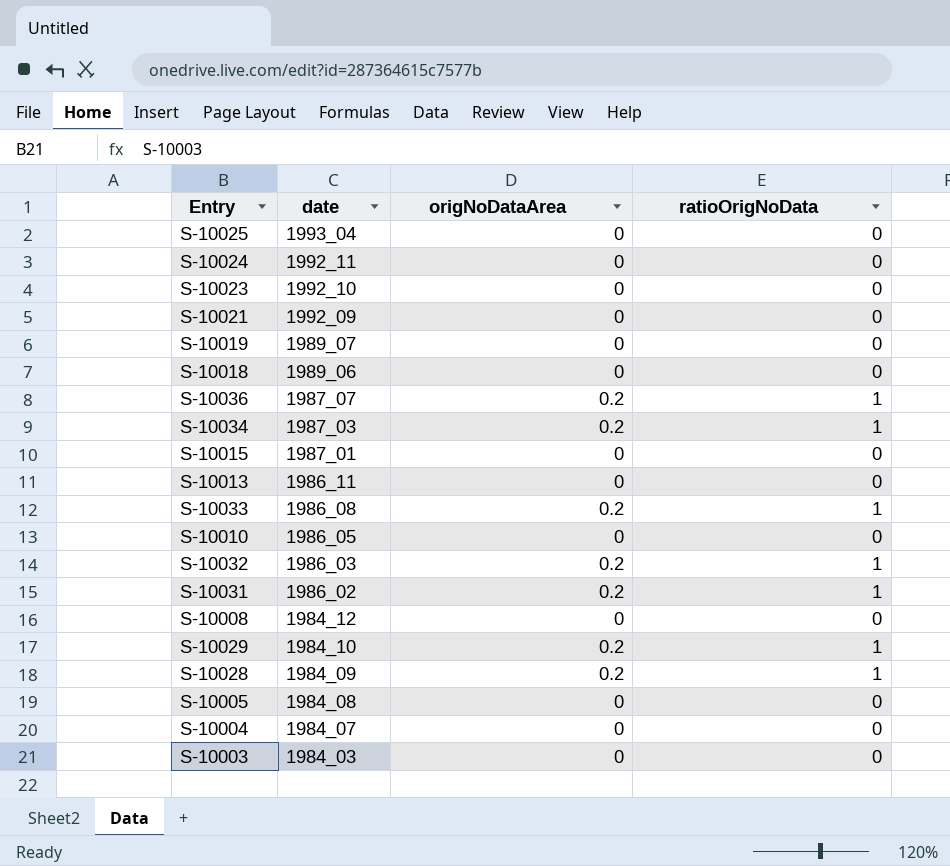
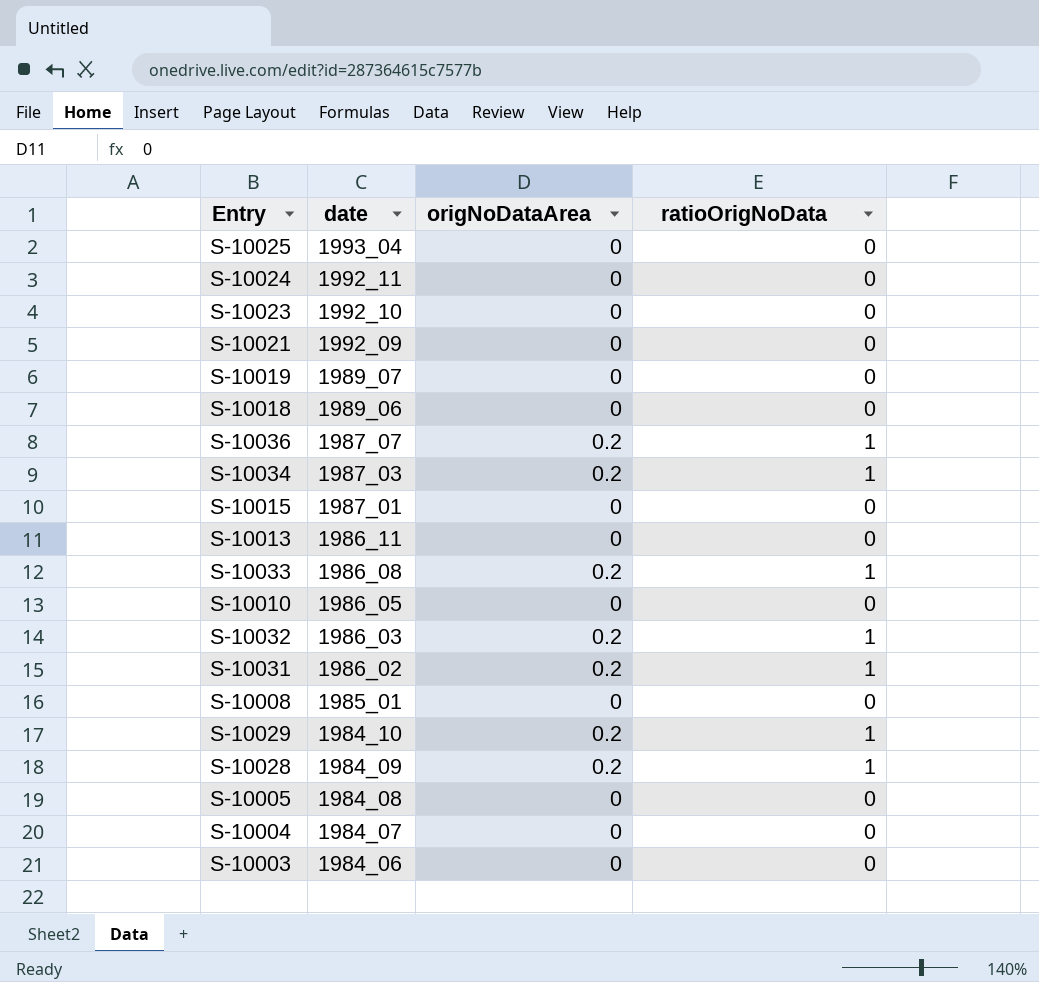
S-10008 | date: 1984_12 -> 1985_01
S-10003 | date: 1984_03 -> 1984_06

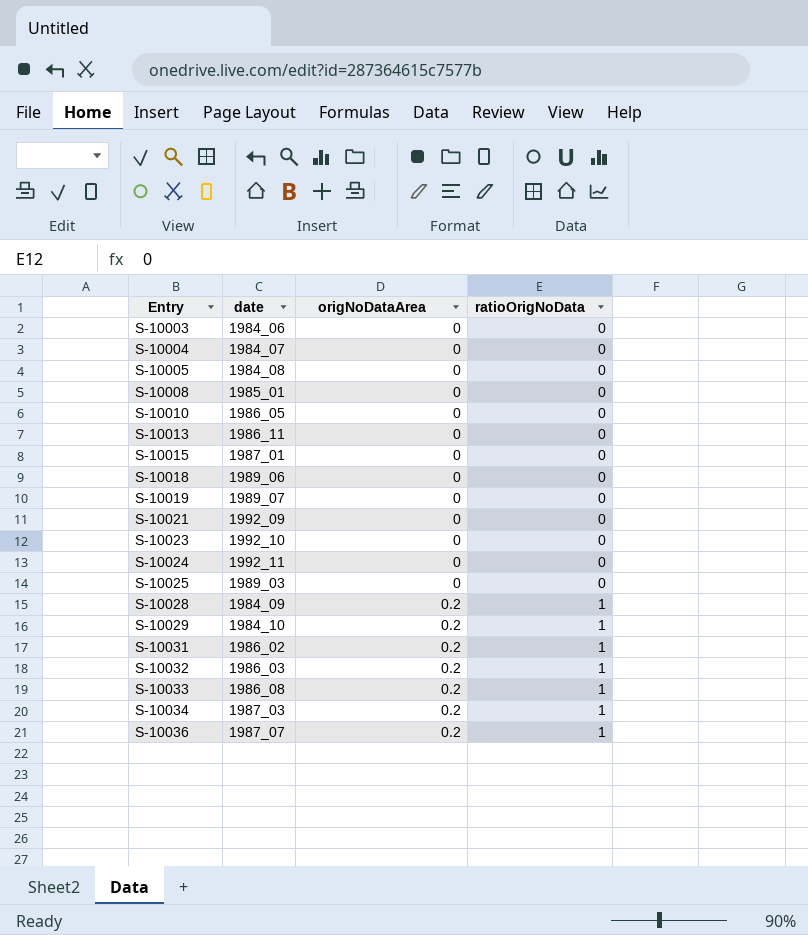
row order: date descending -> Entry ascending
S-10025 | date: 1993_04 -> 1989_03

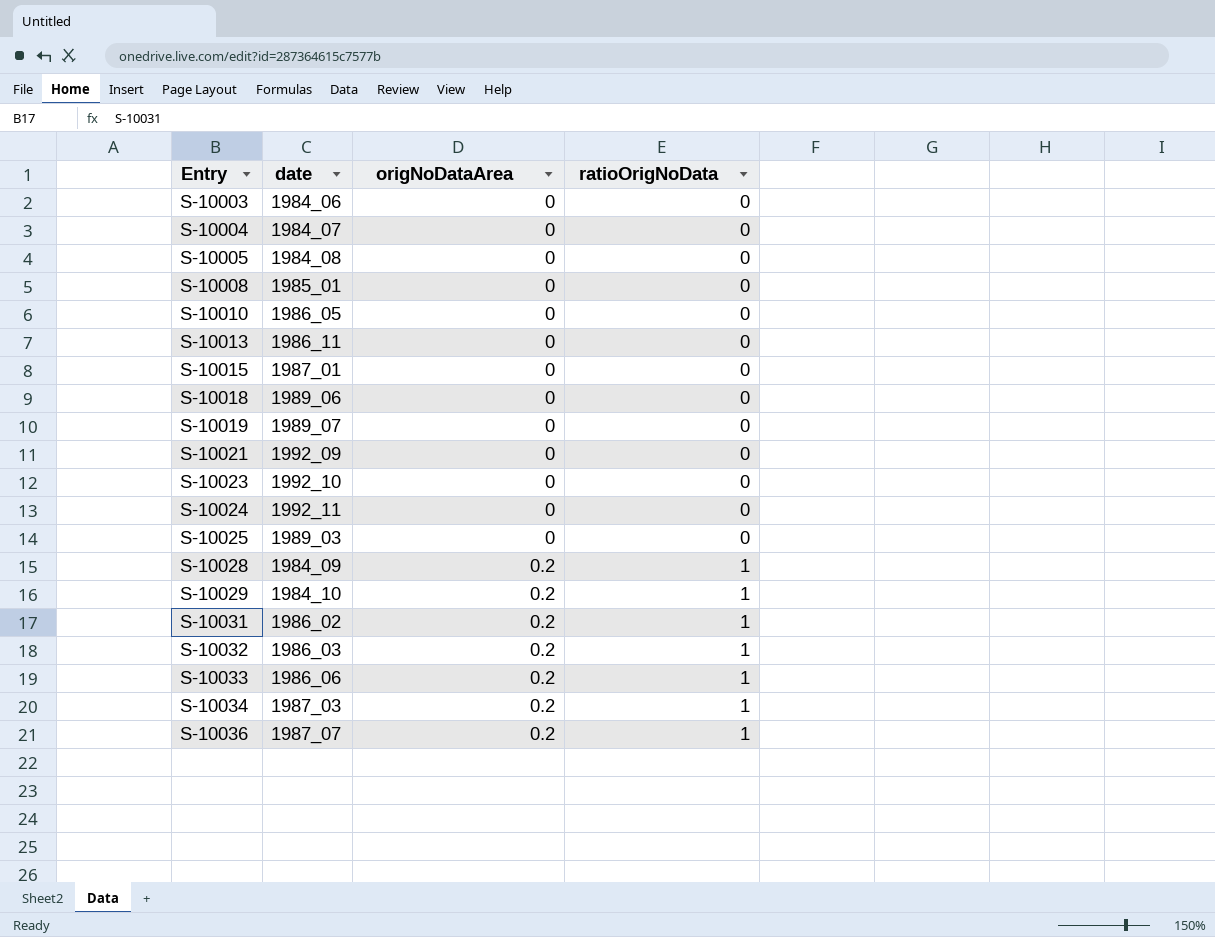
S-10033 | date: 1986_08 -> 1986_06

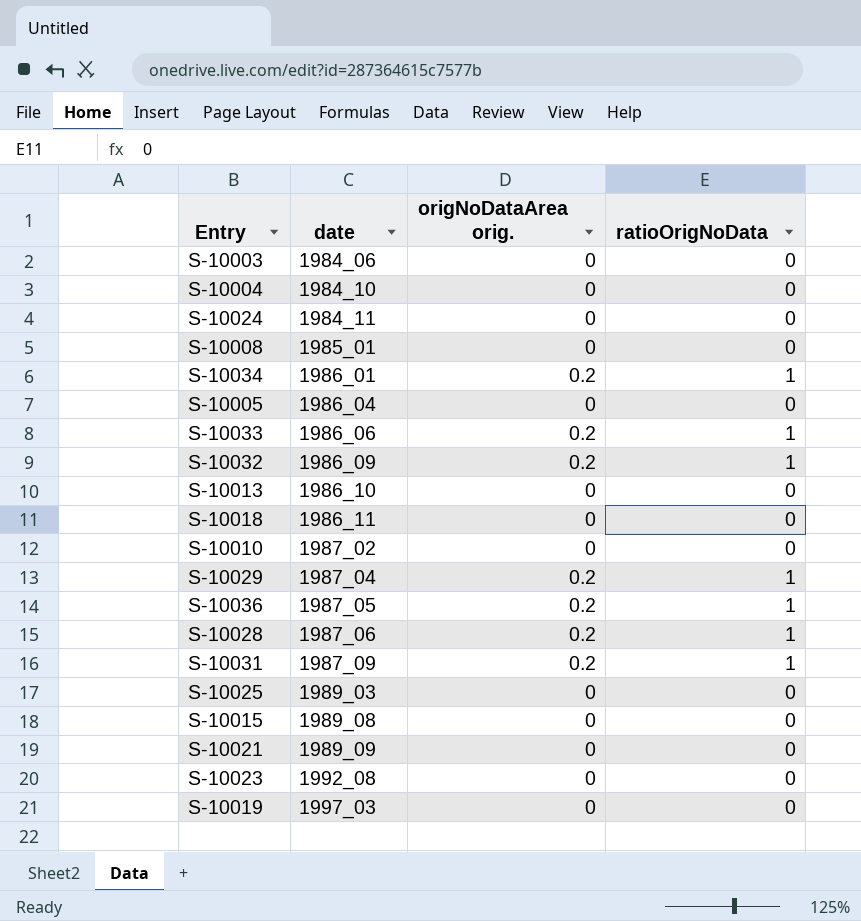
row order: Entry ascending -> date ascending
column name: origNoDataArea -> origNoDataArea orig.
S-10004 | date: 1984_07 -> 1984_10
S-10024 | date: 1992_11 -> 1984_11
S-10034 | date: 1987_03 -> 1986_01
S-10005 | date: 1984_08 -> 1986_04
S-10032 | date: 1986_03 -> 1986_09
S-10013 | date: 1986_11 -> 1986_10
S-10018 | date: 1989_06 -> 1986_11
S-10010 | date: 1986_05 -> 1987_02
S-10029 | date: 1984_10 -> 1987_04
S-10036 | date: 1987_07 -> 1987_05
S-10028 | date: 1984_09 -> 1987_06
S-10031 | date: 1986_02 -> 1987_09
S-10015 | date: 1987_01 -> 1989_08
S-10021 | date: 1992_09 -> 1989_09
S-10023 | date: 1992_10 -> 1992_08
S-10019 | date: 1989_07 -> 1997_03

